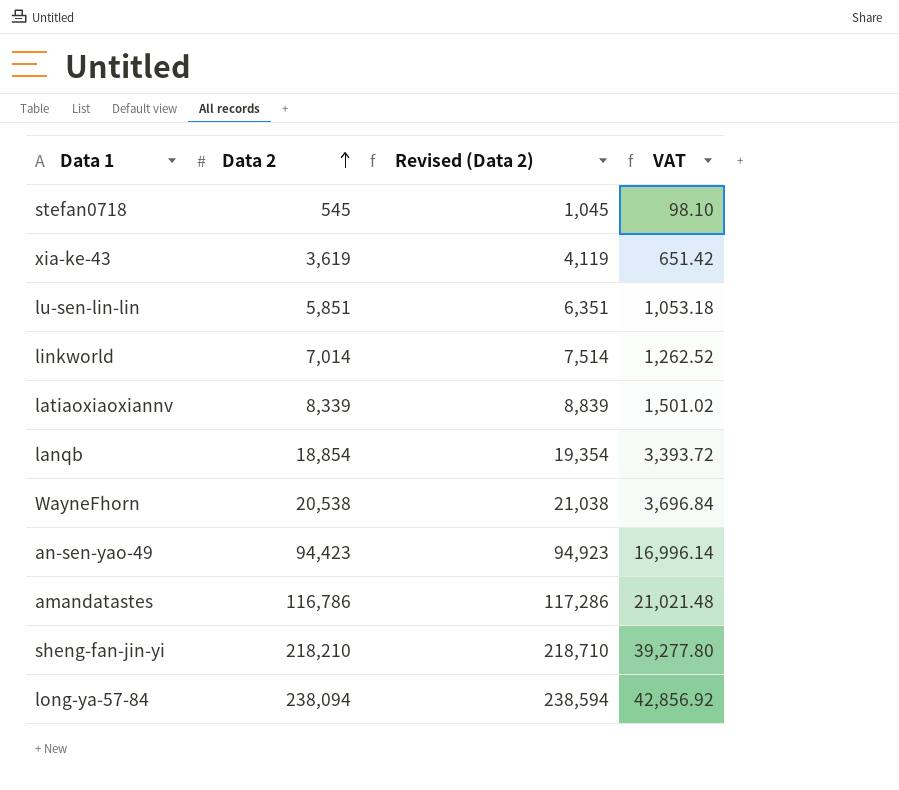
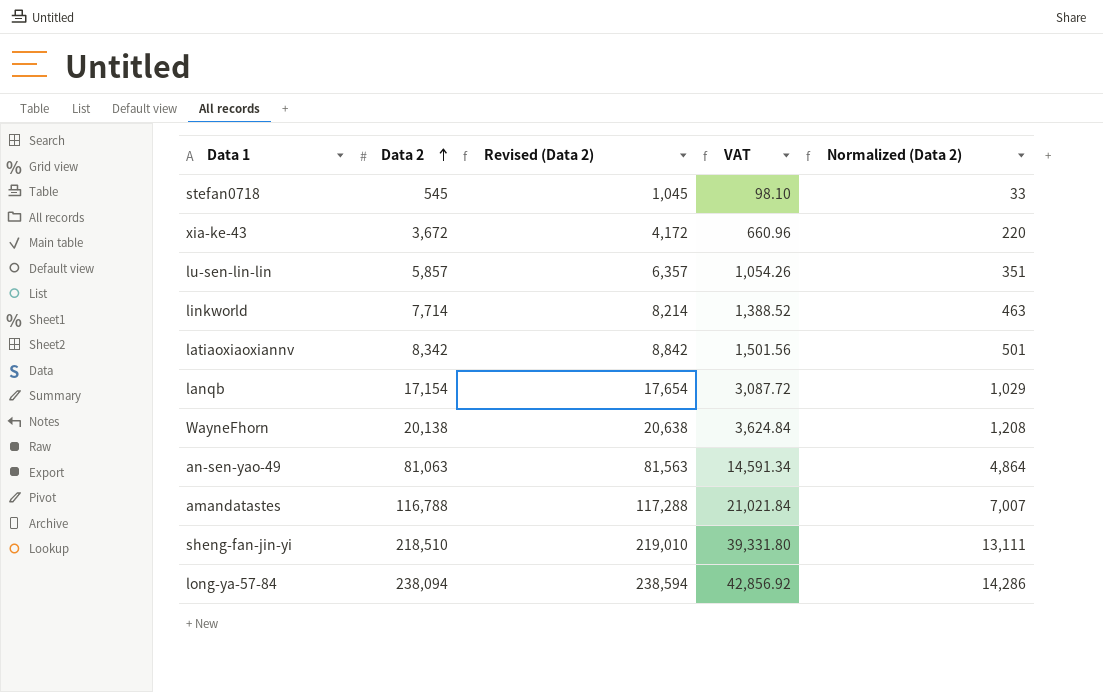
column Normalized (Data 2) | formula: none -> [Data 2] * 0.06
xia-ke-43 | Data 2: 3,619 -> 3,672
xia-ke-43 | Revised (Data 2): 4,119 -> 4,172
xia-ke-43 | VAT: 651.42 -> 660.96
lu-sen-lin-lin | Data 2: 5,851 -> 5,857
lu-sen-lin-lin | Revised (Data 2): 6,351 -> 6,357
lu-sen-lin-lin | VAT: 1,053.18 -> 1,054.26
linkworld | Data 2: 7,014 -> 7,714
linkworld | Revised (Data 2): 7,514 -> 8,214
linkworld | VAT: 1,262.52 -> 1,388.52
latiaoxiaoxiannv | Data 2: 8,339 -> 8,342
latiaoxiaoxiannv | Revised (Data 2): 8,839 -> 8,842
latiaoxiaoxiannv | VAT: 1,501.02 -> 1,501.56
lanqb | Data 2: 18,854 -> 17,154
lanqb | Revised (Data 2): 19,354 -> 17,654
lanqb | VAT: 3,393.72 -> 3,087.72
WayneFhorn | Data 2: 20,538 -> 20,138
WayneFhorn | Revised (Data 2): 21,038 -> 20,638
WayneFhorn | VAT: 3,696.84 -> 3,624.84
an-sen-yao-49 | Data 2: 94,423 -> 81,063
an-sen-yao-49 | Revised (Data 2): 94,923 -> 81,563
an-sen-yao-49 | VAT: 16,996.14 -> 14,591.34
amandatastes | Data 2: 116,786 -> 116,788
amandatastes | Revised (Data 2): 117,286 -> 117,288
amandatastes | VAT: 21,021.48 -> 21,021.84
sheng-fan-jin-yi | Data 2: 218,210 -> 218,510
sheng-fan-jin-yi | Revised (Data 2): 218,710 -> 219,010
sheng-fan-jin-yi | VAT: 39,277.80 -> 39,331.80

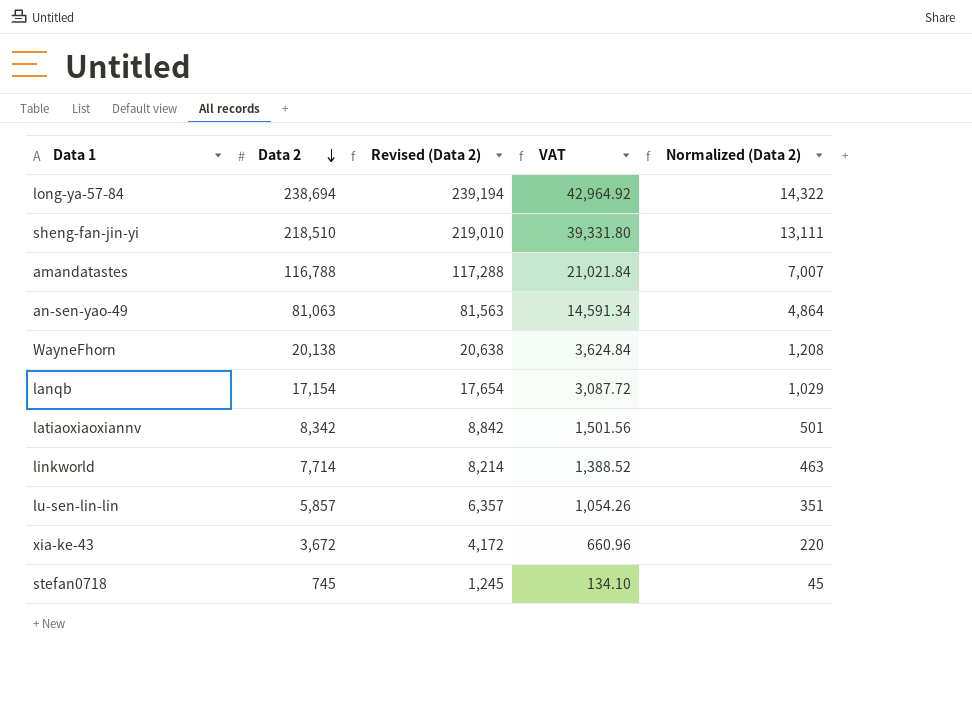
row order: Data 2 ascending -> Data 2 descending
long-ya-57-84 | Data 2: 238,094 -> 238,694
long-ya-57-84 | Revised (Data 2): 238,594 -> 239,194
long-ya-57-84 | VAT: 42,856.92 -> 42,964.92
long-ya-57-84 | Normalized (Data 2): 14,286 -> 14,322
stefan0718 | Data 2: 545 -> 745
stefan0718 | Revised (Data 2): 1,045 -> 1,245
stefan0718 | VAT: 98.10 -> 134.10
stefan0718 | Normalized (Data 2): 33 -> 45

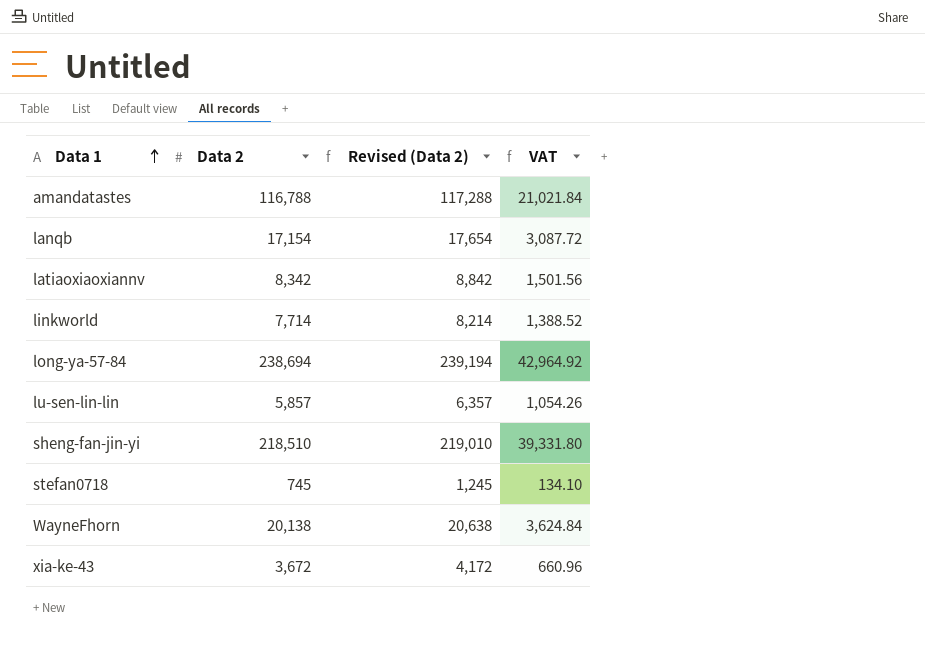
row order: Data 2 descending -> Data 1 ascending
column Normalized (Data 2) | formula: [Data 2] * 0.06 -> none
row an-sen-yao-49: 81,063 | 81,563 | 14,591.34 | 4,864 -> none

